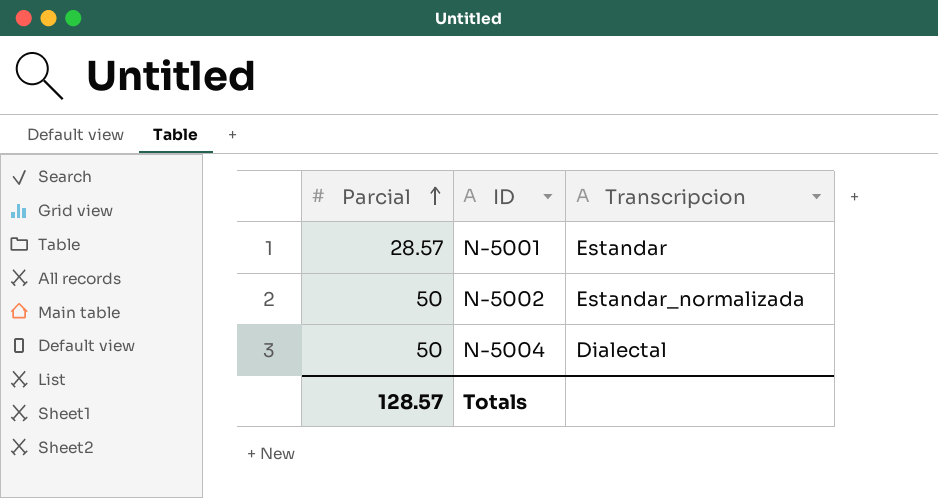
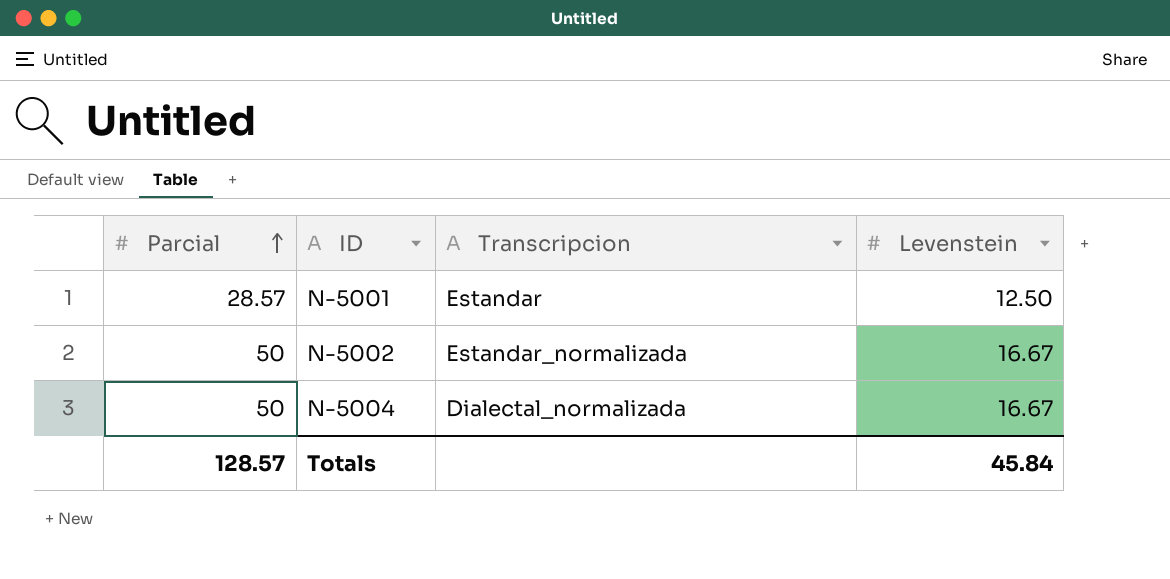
column Levenstein | position: none -> 4
N-5004 | Transcripcion: Dialectal -> Dialectal_normalizada

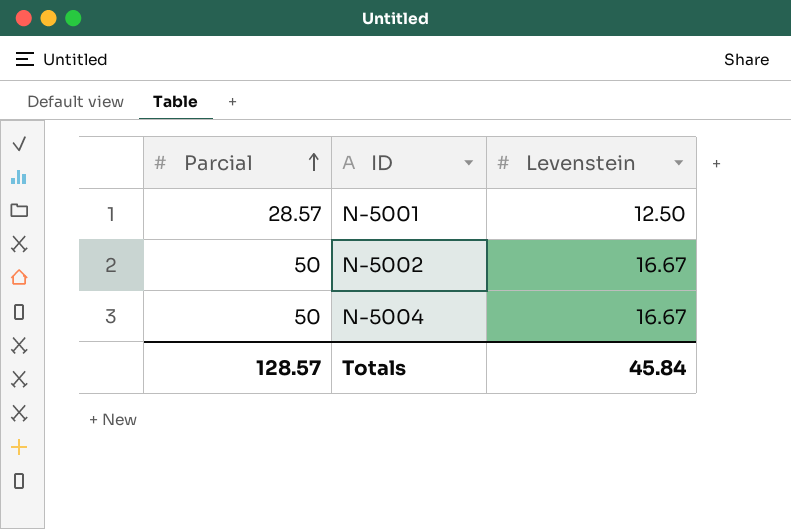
column Transcripcion | position: 3 -> none

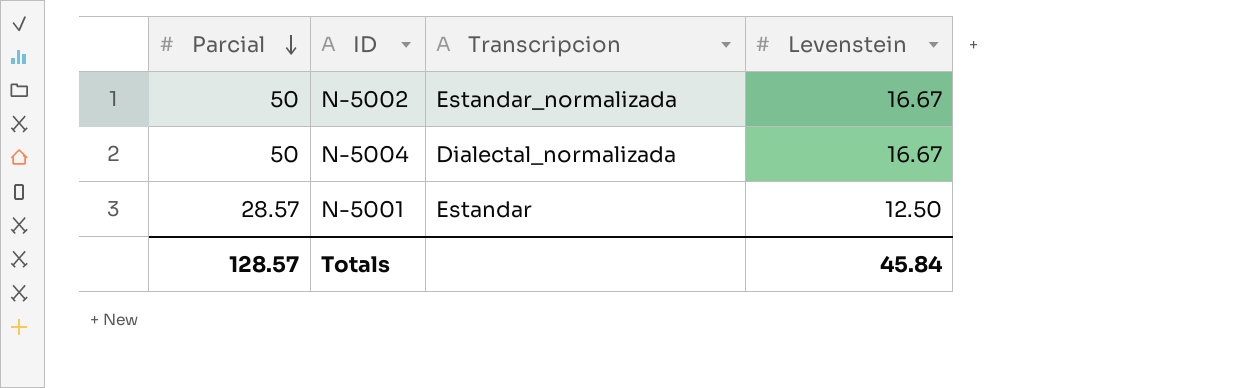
row order: Parcial ascending -> Parcial descending
column Transcripcion | position: none -> 3

